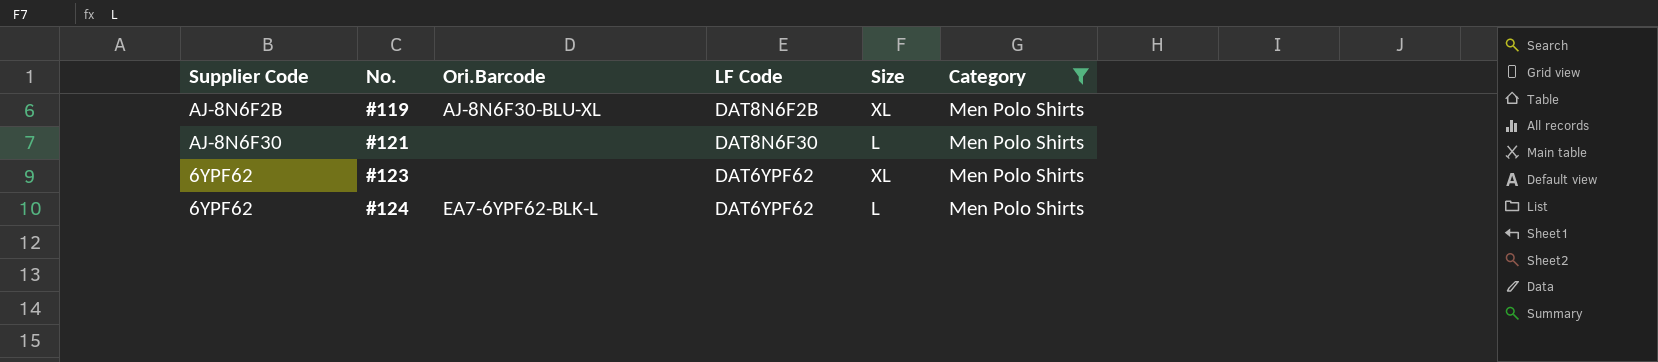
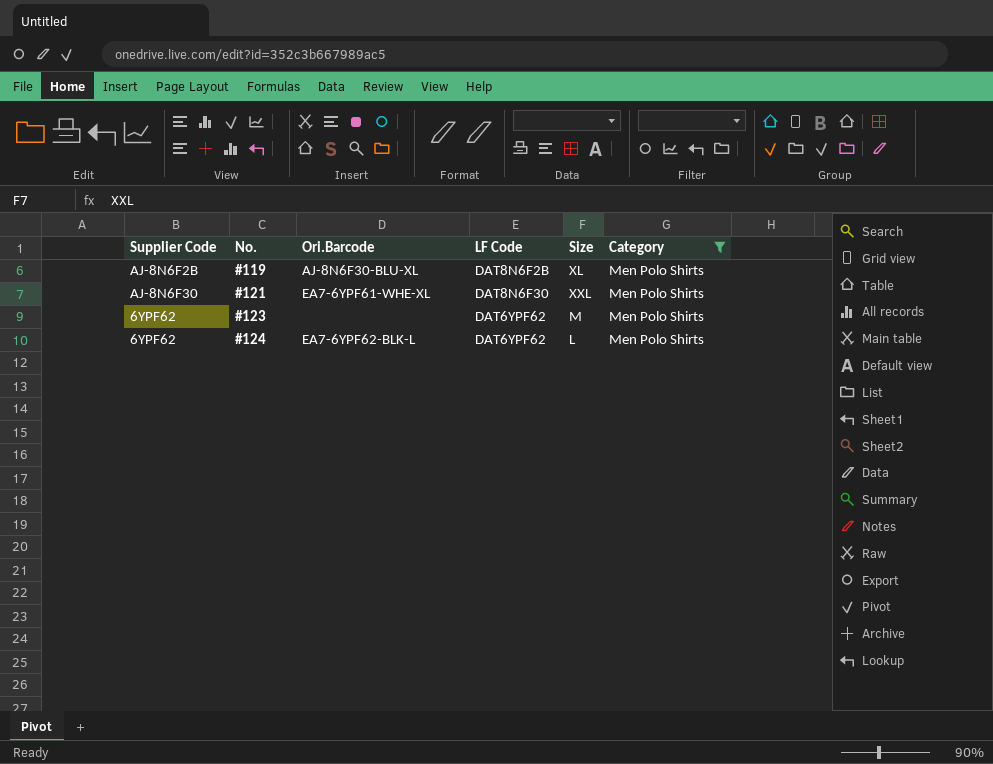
#121 | Ori.Barcode: none -> EA7-6YPF61-WHE-XL
#121 | Size: L -> XXL
#123 | Size: XL -> M

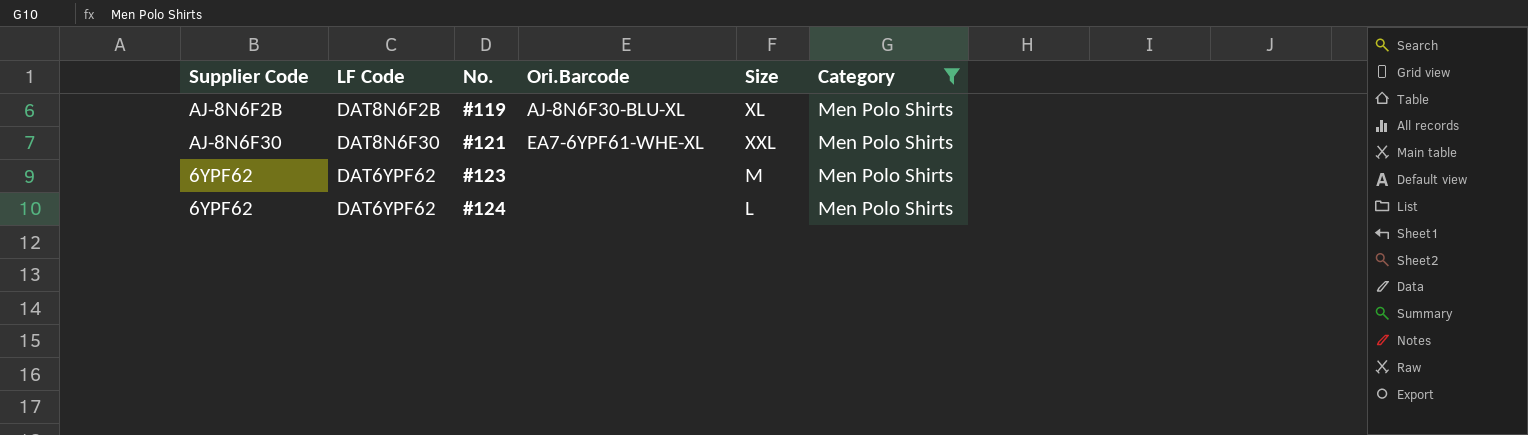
column LF Code | position: 4 -> 2
#124 | Ori.Barcode: EA7-6YPF62-BLK-L -> none

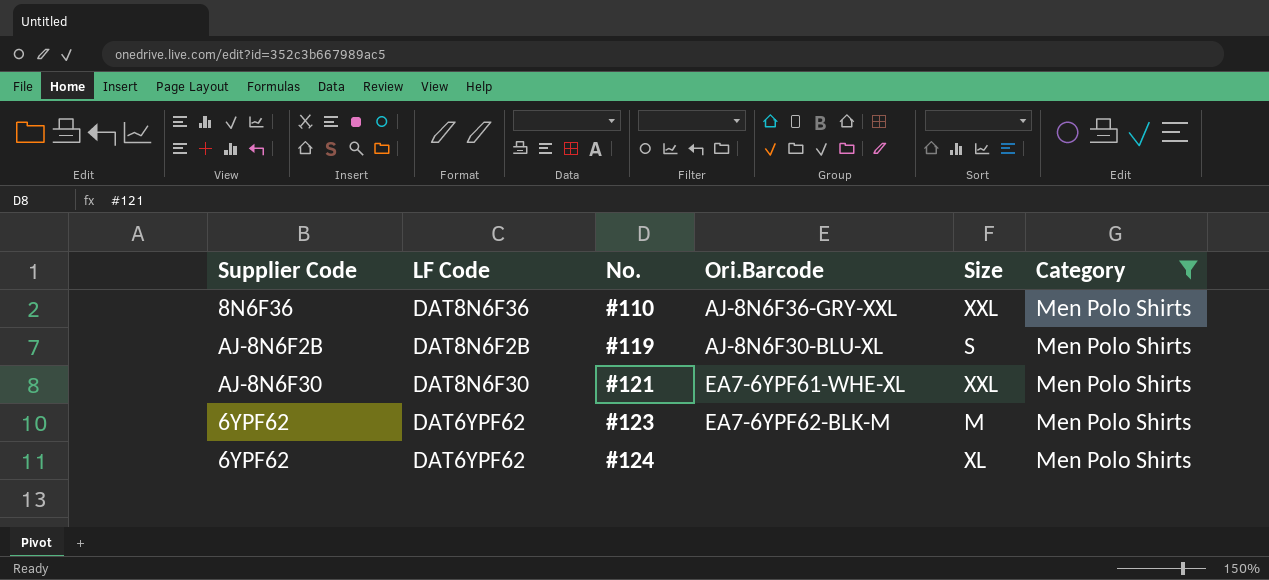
row #110: none -> 8N6F36 | DAT8N6F36 | AJ-8N6F36-GRY-XXL | XXL | Men Polo Shirts
#119 | Size: XL -> S
#123 | Ori.Barcode: none -> EA7-6YPF62-BLK-M
#124 | Size: L -> XL

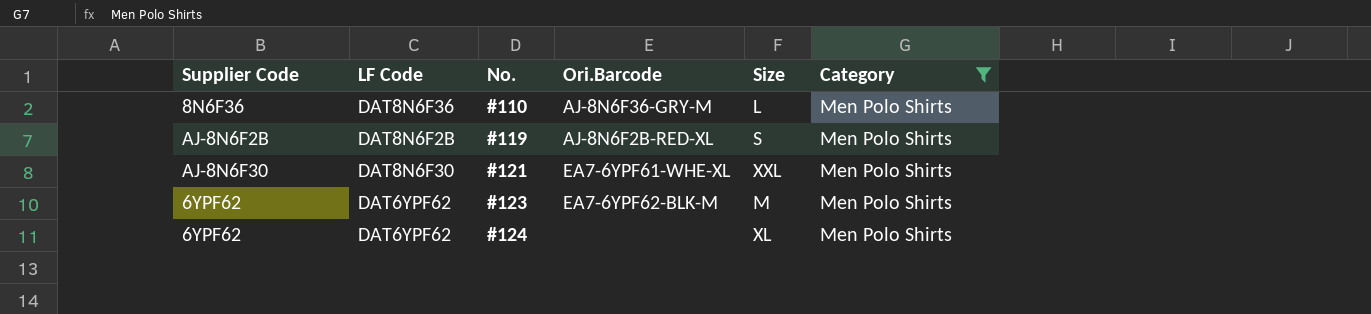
#110 | Ori.Barcode: AJ-8N6F36-GRY-XXL -> AJ-8N6F36-GRY-M
#110 | Size: XXL -> L
#119 | Ori.Barcode: AJ-8N6F30-BLU-XL -> AJ-8N6F2B-RED-XL

